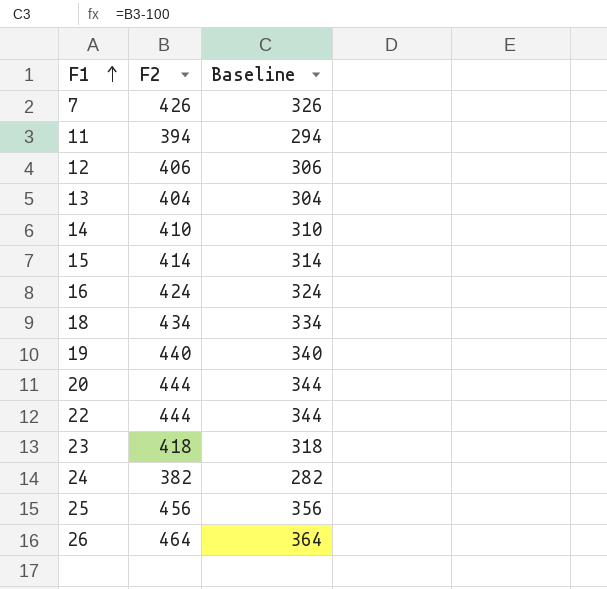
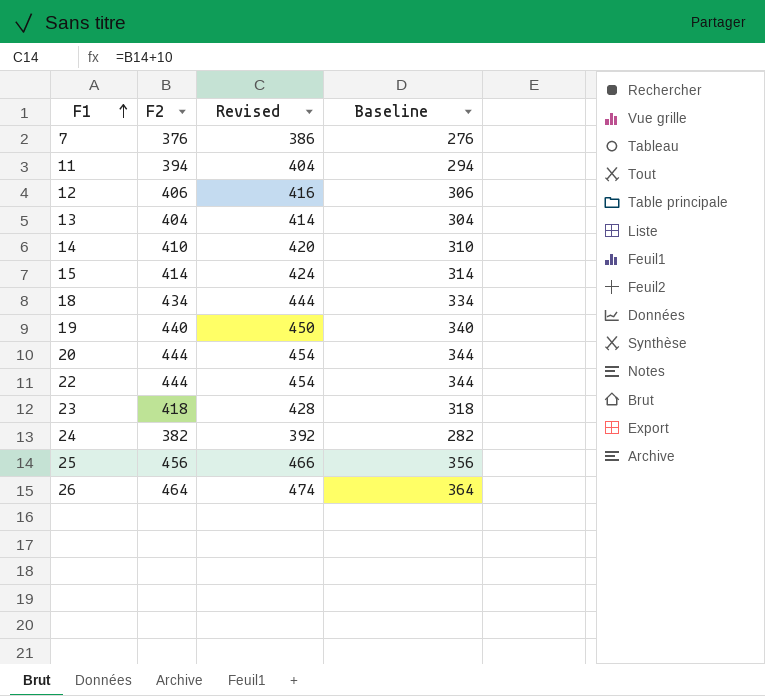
column Revised | formula: none -> [F2] + 10
row 16: 424 | 324 -> none
7 | F2: 426 -> 376
7 | Baseline: 326 -> 276

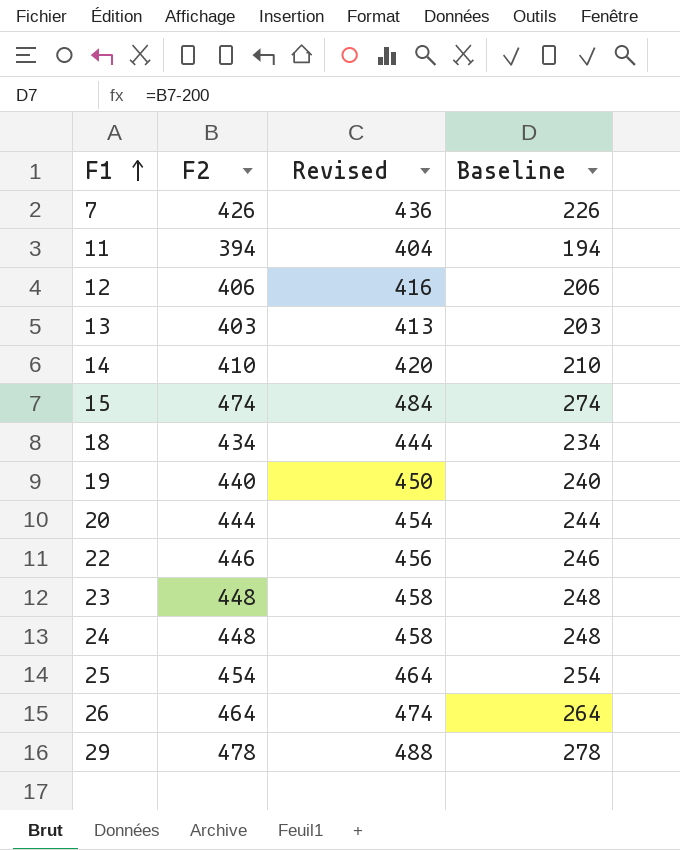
column Baseline | formula: [F2] - 100 -> [F2] - 200
7 | F2: 376 -> 426
7 | Revised: 386 -> 436
13 | F2: 404 -> 403
13 | Revised: 414 -> 413
15 | F2: 414 -> 474
15 | Revised: 424 -> 484
22 | F2: 444 -> 446
22 | Revised: 454 -> 456
23 | F2: 418 -> 448
23 | Revised: 428 -> 458
24 | F2: 382 -> 448
24 | Revised: 392 -> 458
25 | F2: 456 -> 454
25 | Revised: 466 -> 464
row 29: none -> 478 | 488 | 278

